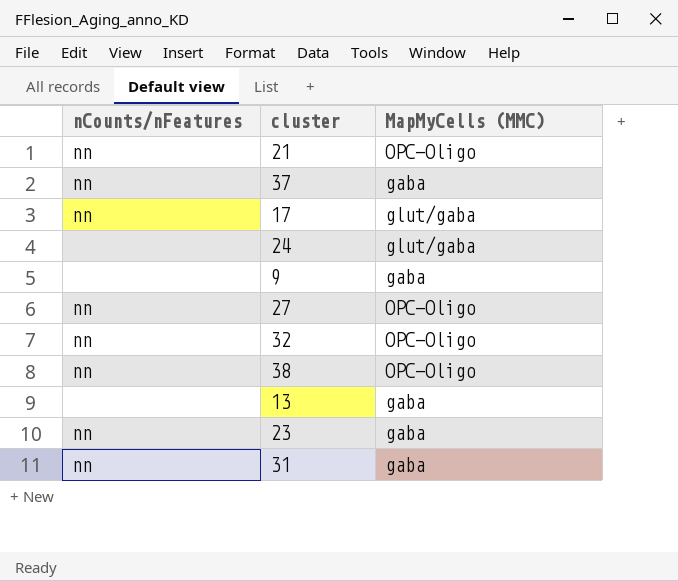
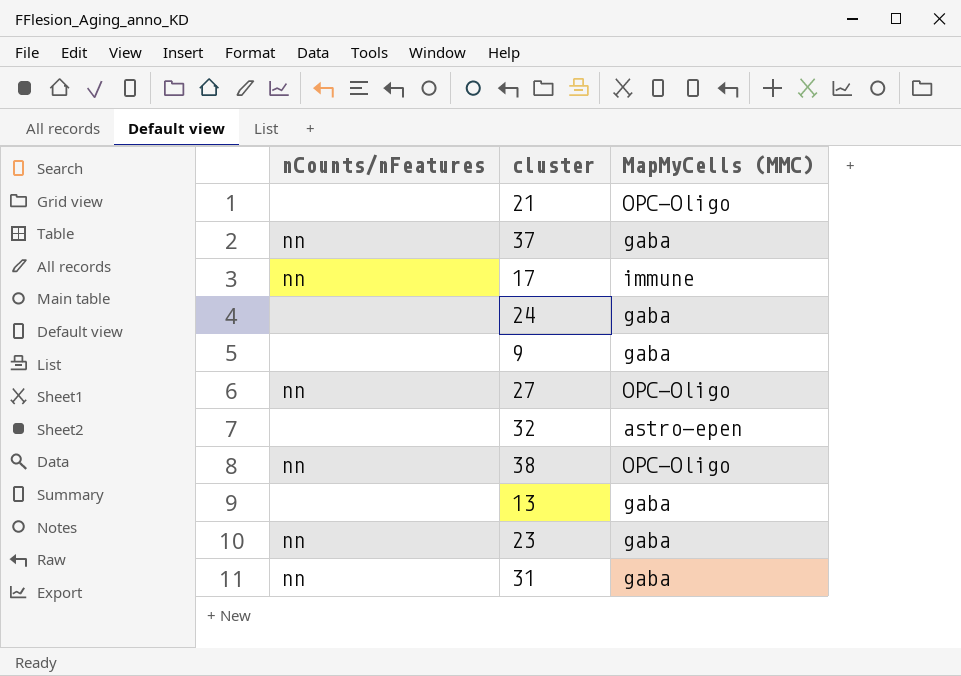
21 | nCounts/nFeatures: nn -> none
17 | MapMyCells (MMC): glut/gaba -> immune
24 | MapMyCells (MMC): glut/gaba -> gaba
32 | nCounts/nFeatures: nn -> none
32 | MapMyCells (MMC): OPC-Oligo -> astro-epen

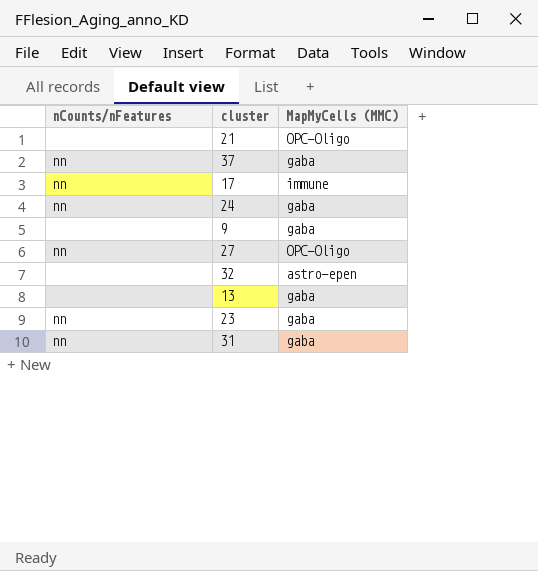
row 38: nn | OPC-Oligo -> none
24 | nCounts/nFeatures: none -> nn

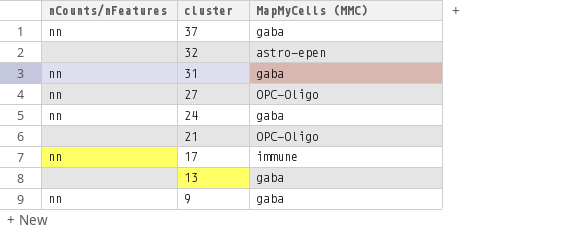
row order: none -> cluster descending
row 23: nn | gaba -> none
9 | nCounts/nFeatures: none -> nn

